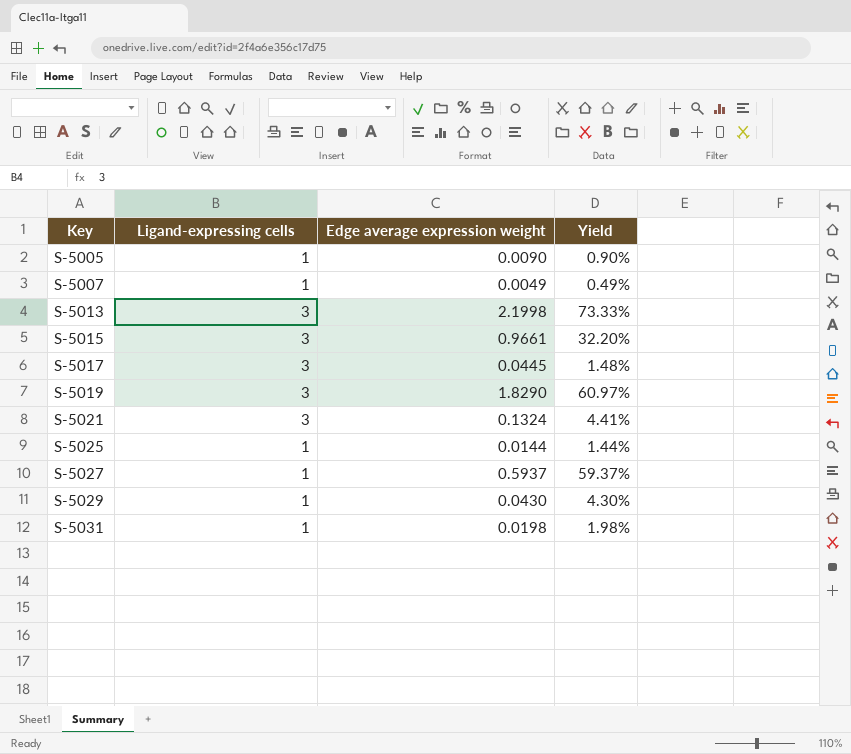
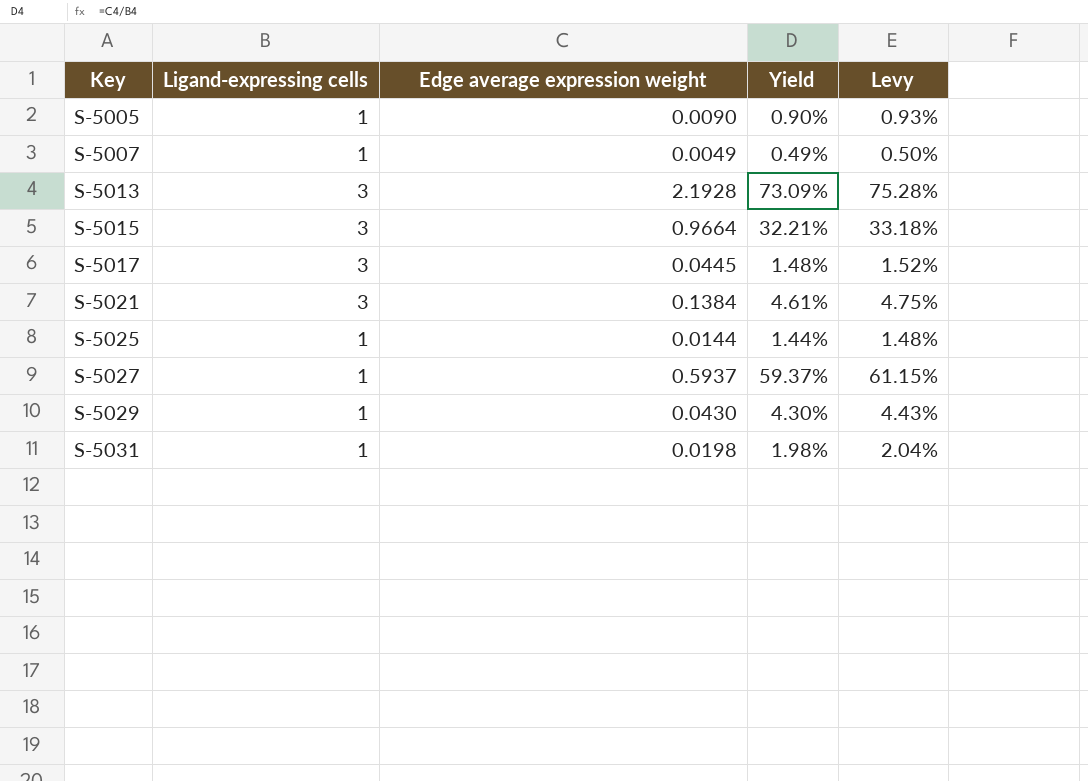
column Levy | formula: none -> [Yield] * 1.03
row S-5019: 3 | 1.8290 | 60.97% -> none
S-5013 | Edge average expression weight: 2.1998 -> 2.1928
S-5013 | Yield: 73.33% -> 73.09%
S-5015 | Edge average expression weight: 0.9661 -> 0.9664
S-5015 | Yield: 32.20% -> 32.21%
S-5021 | Edge average expression weight: 0.1324 -> 0.1384
S-5021 | Yield: 4.41% -> 4.61%

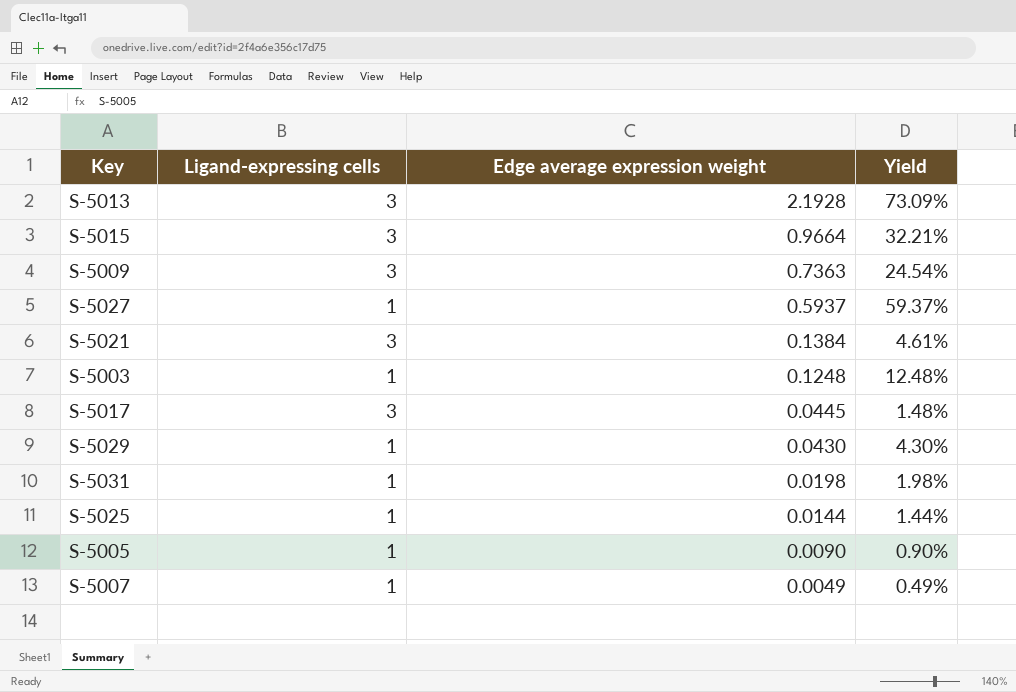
row order: Key ascending -> Edge average expression weight descending
column Levy | formula: [Yield] * 1.03 -> none
row S-5009: none -> 3 | 0.7363 | 24.54%
row S-5003: none -> 1 | 0.1248 | 12.48%

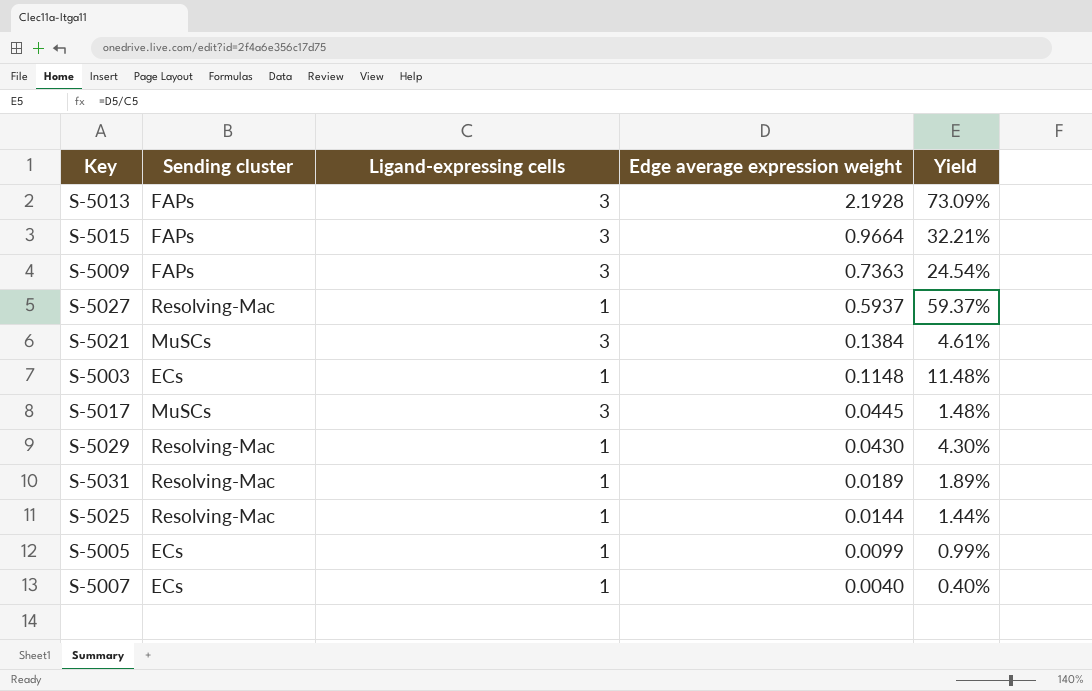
column Sending cluster | position: none -> 2
S-5003 | Edge average expression weight: 0.1248 -> 0.1148
S-5003 | Yield: 12.48% -> 11.48%
S-5031 | Edge average expression weight: 0.0198 -> 0.0189
S-5031 | Yield: 1.98% -> 1.89%
S-5005 | Edge average expression weight: 0.0090 -> 0.0099
S-5005 | Yield: 0.90% -> 0.99%
S-5007 | Edge average expression weight: 0.0049 -> 0.0040
S-5007 | Yield: 0.49% -> 0.40%

